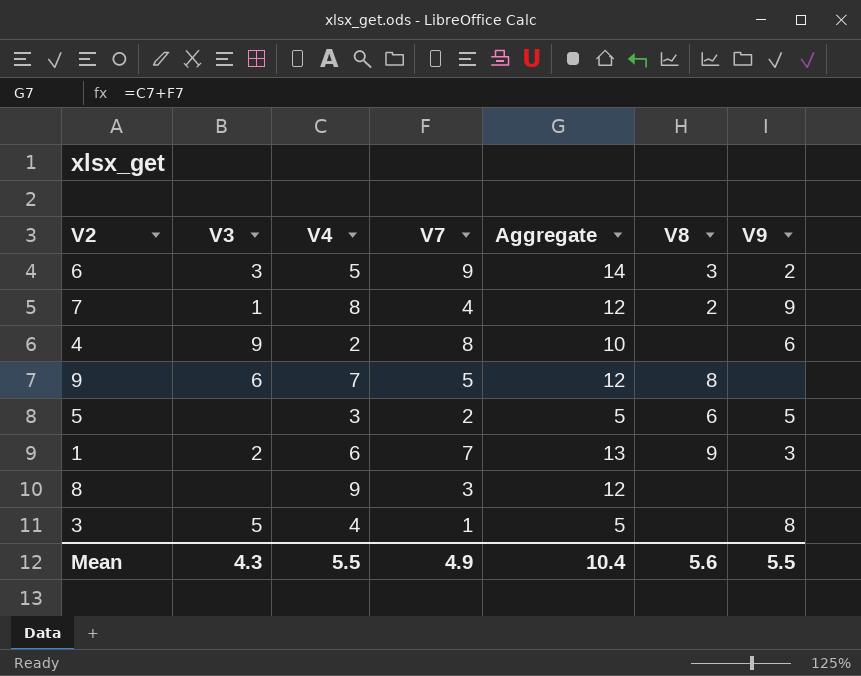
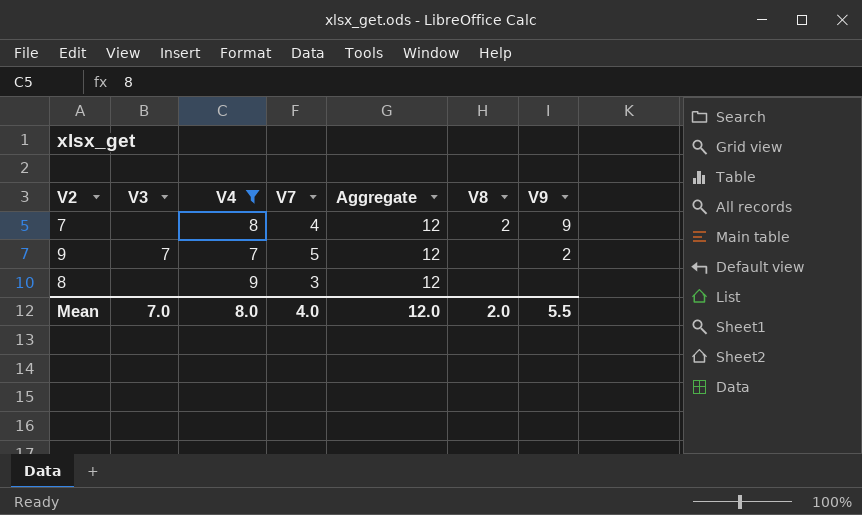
filter: none -> V4 >= 7
7 | V3: 1 -> none
9 | V3: 6 -> 7
9 | V8: 8 -> none
9 | V9: none -> 2
Mean | V3: 4.3 -> 7.0
Mean | V4: 5.5 -> 8.0
Mean | V7: 4.9 -> 4.0
Mean | Aggregate: 10.4 -> 12.0
Mean | V8: 5.6 -> 2.0

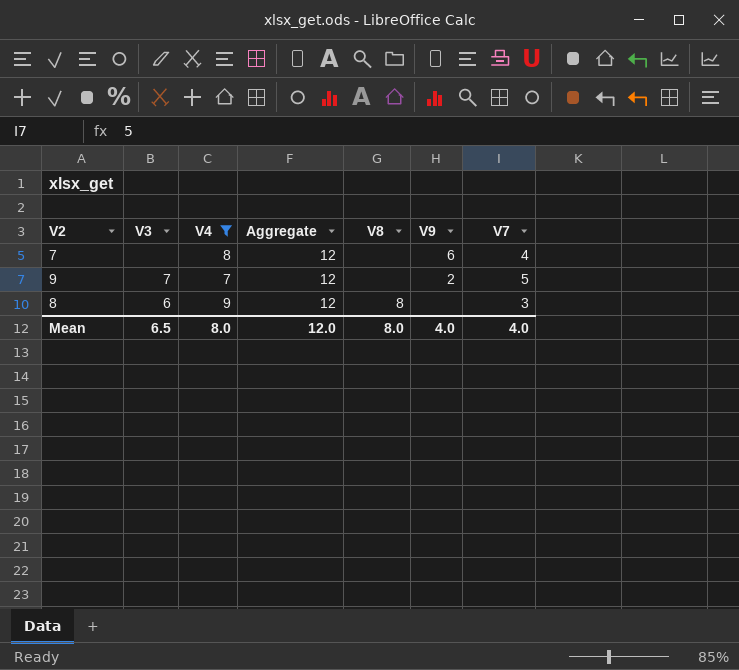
column V7 | position: 4 -> 7
7 | V8: 2 -> none
7 | V9: 9 -> 6
8 | V3: none -> 6
8 | V8: none -> 8
Mean | V3: 7.0 -> 6.5
Mean | V8: 2.0 -> 8.0
Mean | V9: 5.5 -> 4.0

